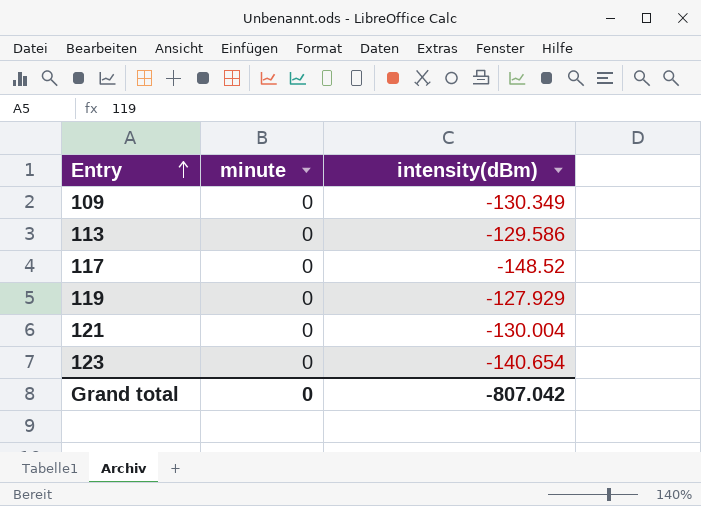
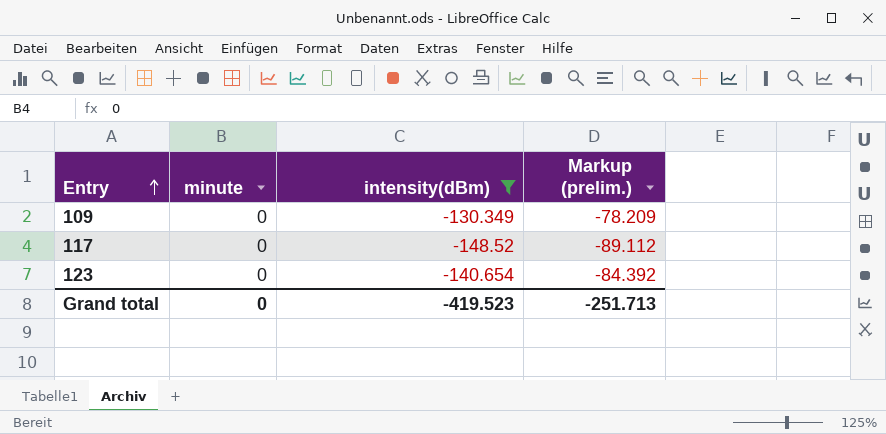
filter: none -> intensity(dBm) <= -130.349
column Markup (prelim.) | formula: none -> [intensity(dBm)] * 0.6
Grand total | intensity(dBm): -807.042 -> -419.523

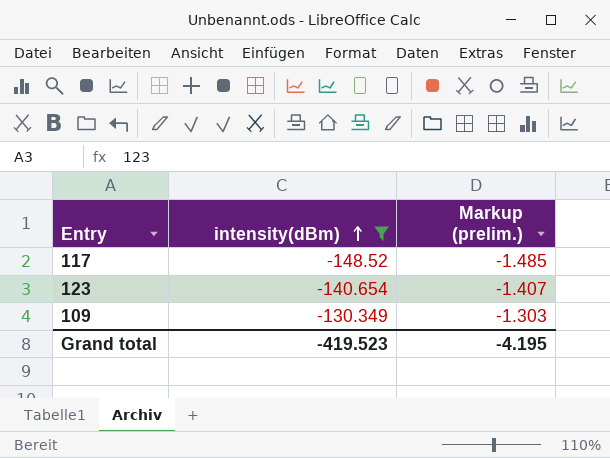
row order: Entry ascending -> intensity(dBm) ascending
column minute | position: 2 -> none
column Markup (prelim.) | formula: [intensity(dBm)] * 0.6 -> [intensity(dBm)] * 0.01
Grand total | Markup (prelim.): -251.713 -> -4.195

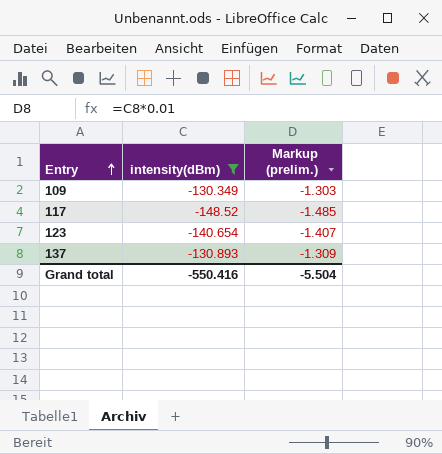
row order: intensity(dBm) ascending -> Entry ascending
row 137: none -> -130.893 | -1.309
Grand total | intensity(dBm): -419.523 -> -550.416
Grand total | Markup (prelim.): -4.195 -> -5.504

